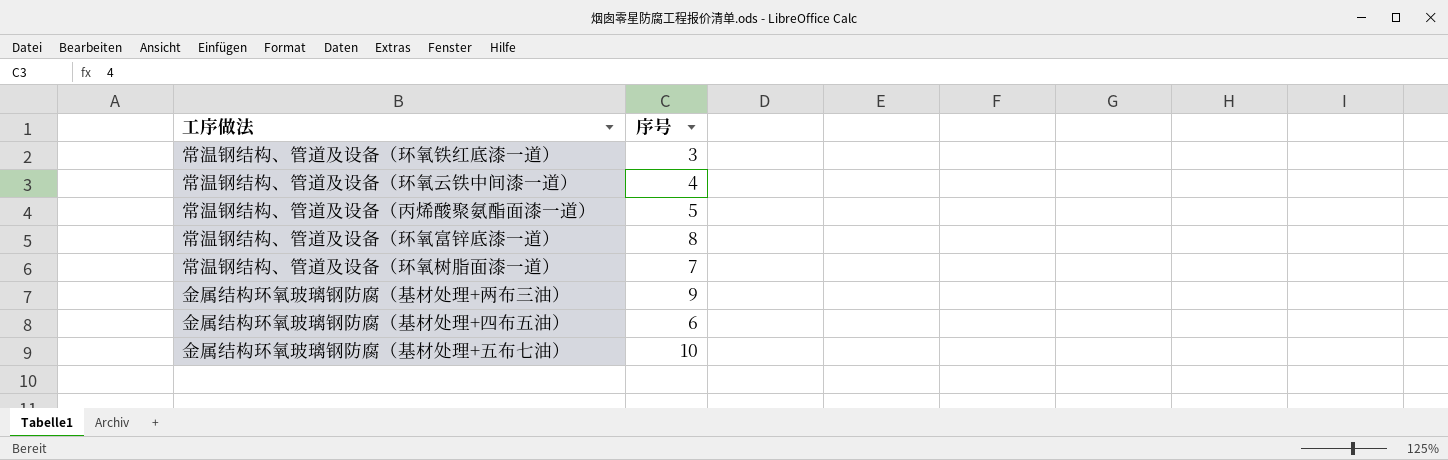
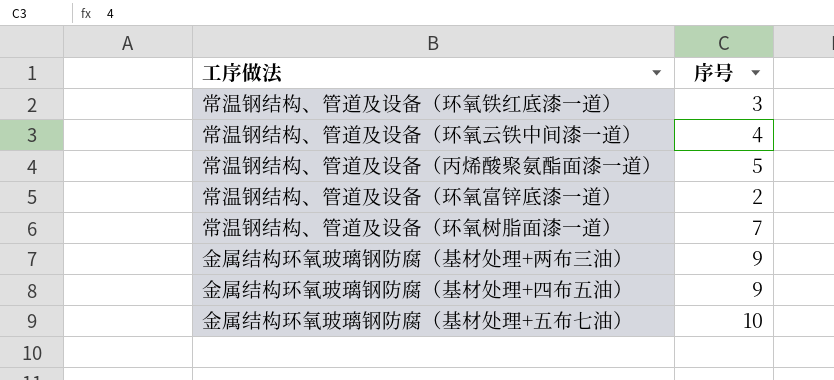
常温钢结构、管道及设备（环氧富锌底漆一道） | 序号: 8 -> 2
金属结构环氧玻璃钢防腐（基材处理+四布五油） | 序号: 6 -> 9

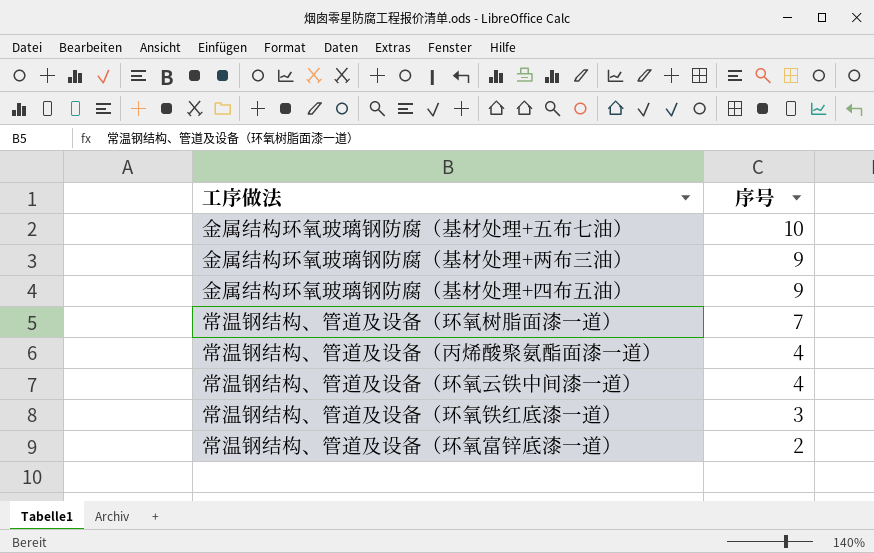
row order: none -> 序号 descending
常温钢结构、管道及设备（丙烯酸聚氨酯面漆一道） | 序号: 5 -> 4

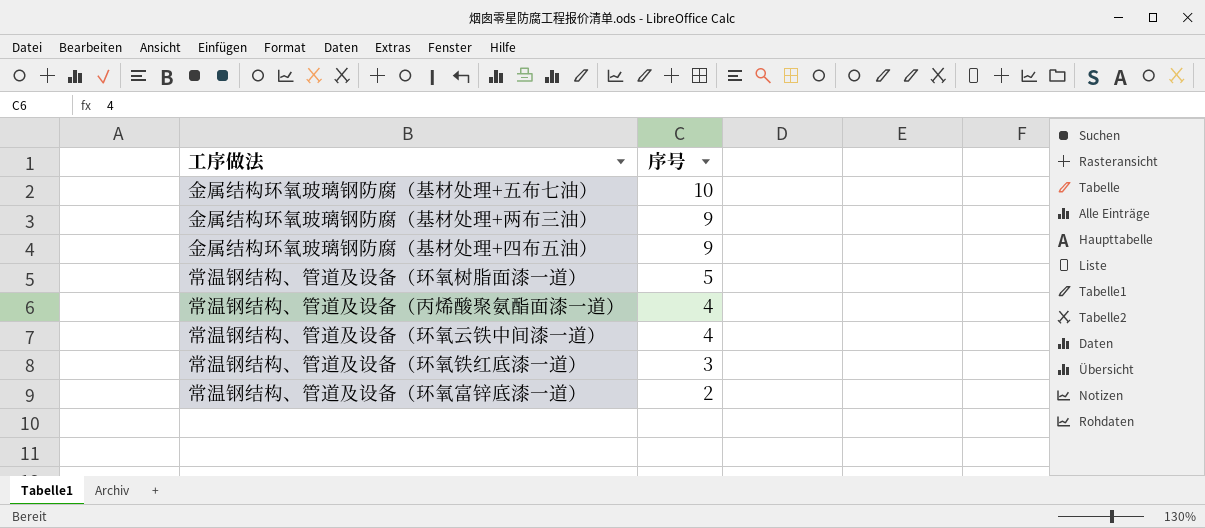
常温钢结构、管道及设备（环氧树脂面漆一道） | 序号: 7 -> 5

